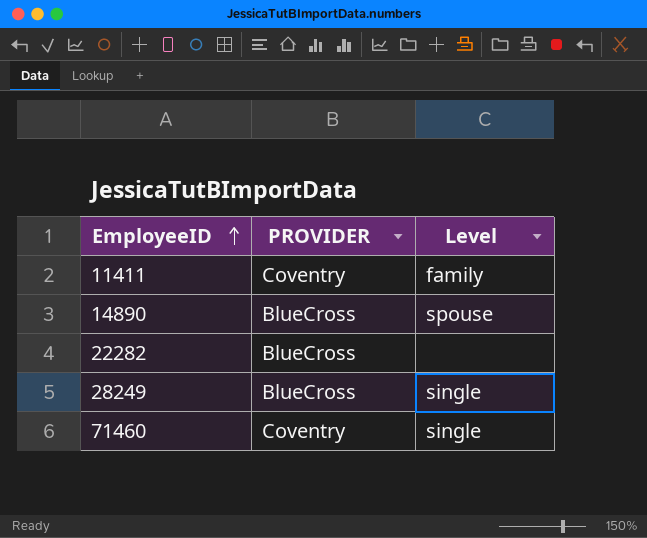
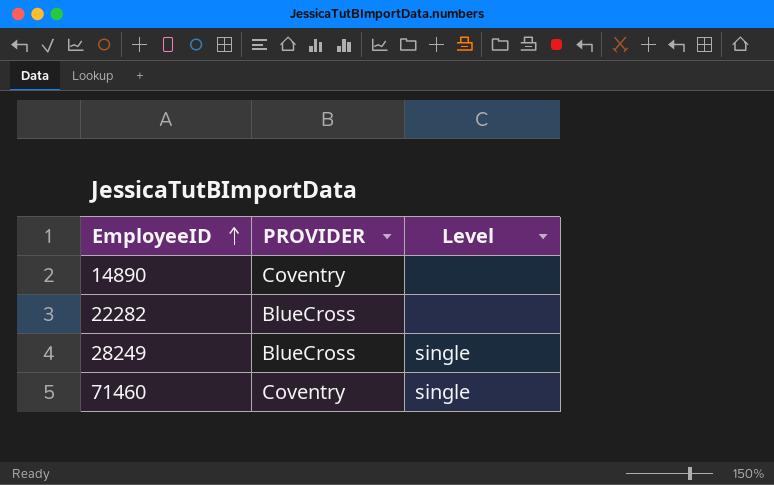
row 11411: Coventry | family -> none
14890 | PROVIDER: BlueCross -> Coventry
14890 | Level: spouse -> none

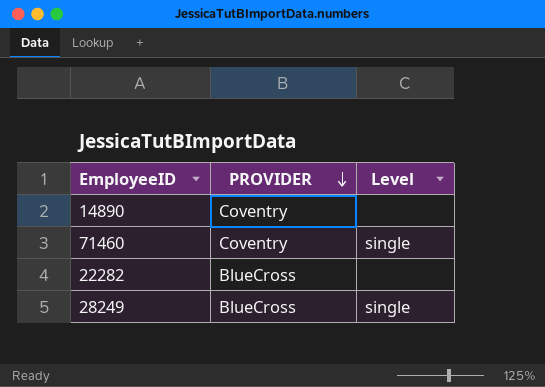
row order: EmployeeID ascending -> PROVIDER descending

